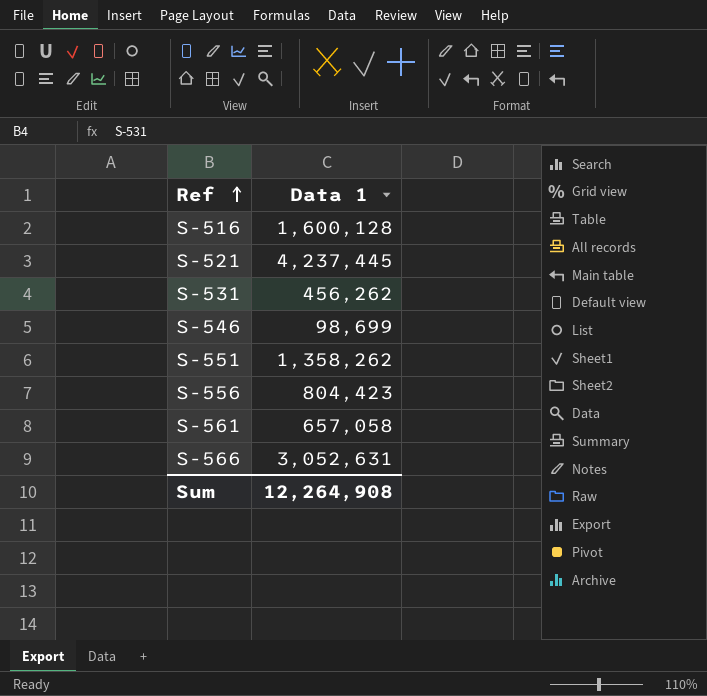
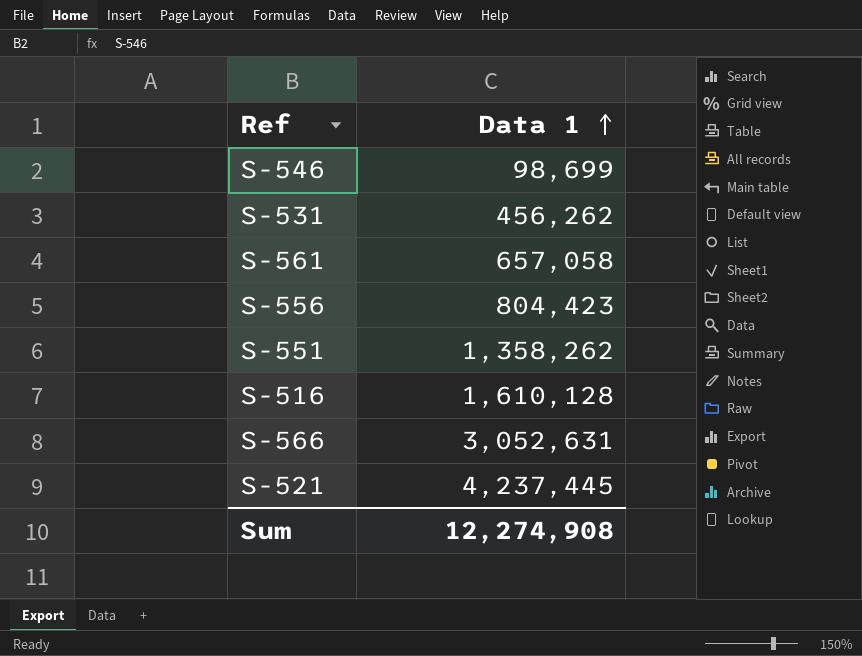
row order: Ref ascending -> Data 1 ascending
S-516 | Data 1: 1,600,128 -> 1,610,128
Sum | Data 1: 12,264,908 -> 12,274,908

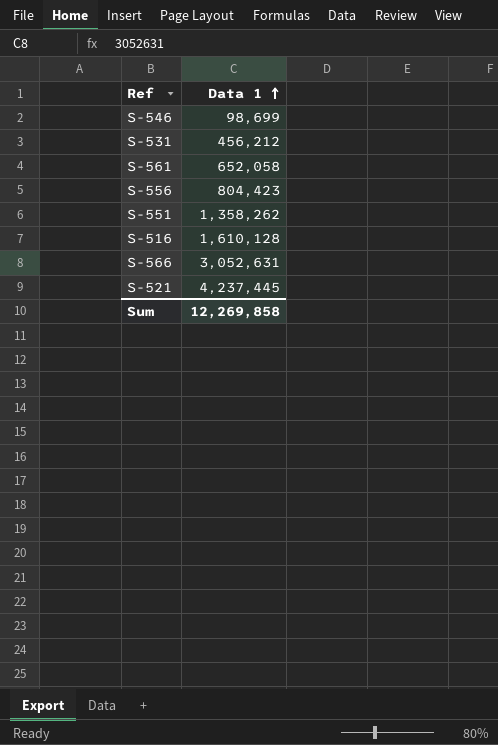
S-531 | Data 1: 456,262 -> 456,212
S-561 | Data 1: 657,058 -> 652,058
Sum | Data 1: 12,274,908 -> 12,269,858

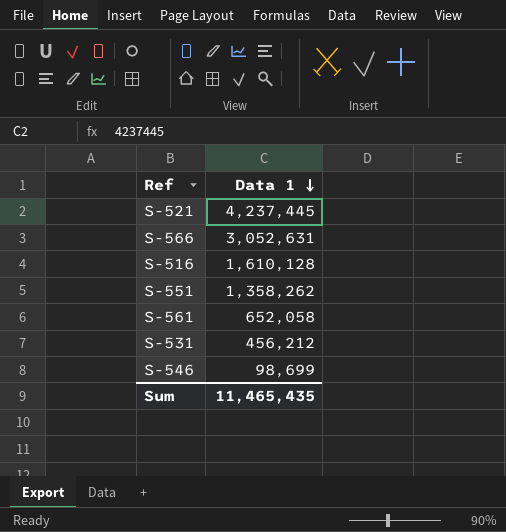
row order: Data 1 ascending -> Data 1 descending
row S-556: 804,423 -> none
Sum | Data 1: 12,269,858 -> 11,465,435

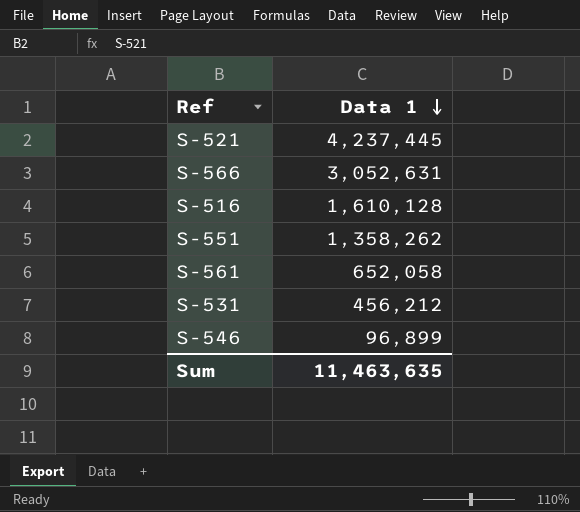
S-546 | Data 1: 98,699 -> 96,899
Sum | Data 1: 11,465,435 -> 11,463,635

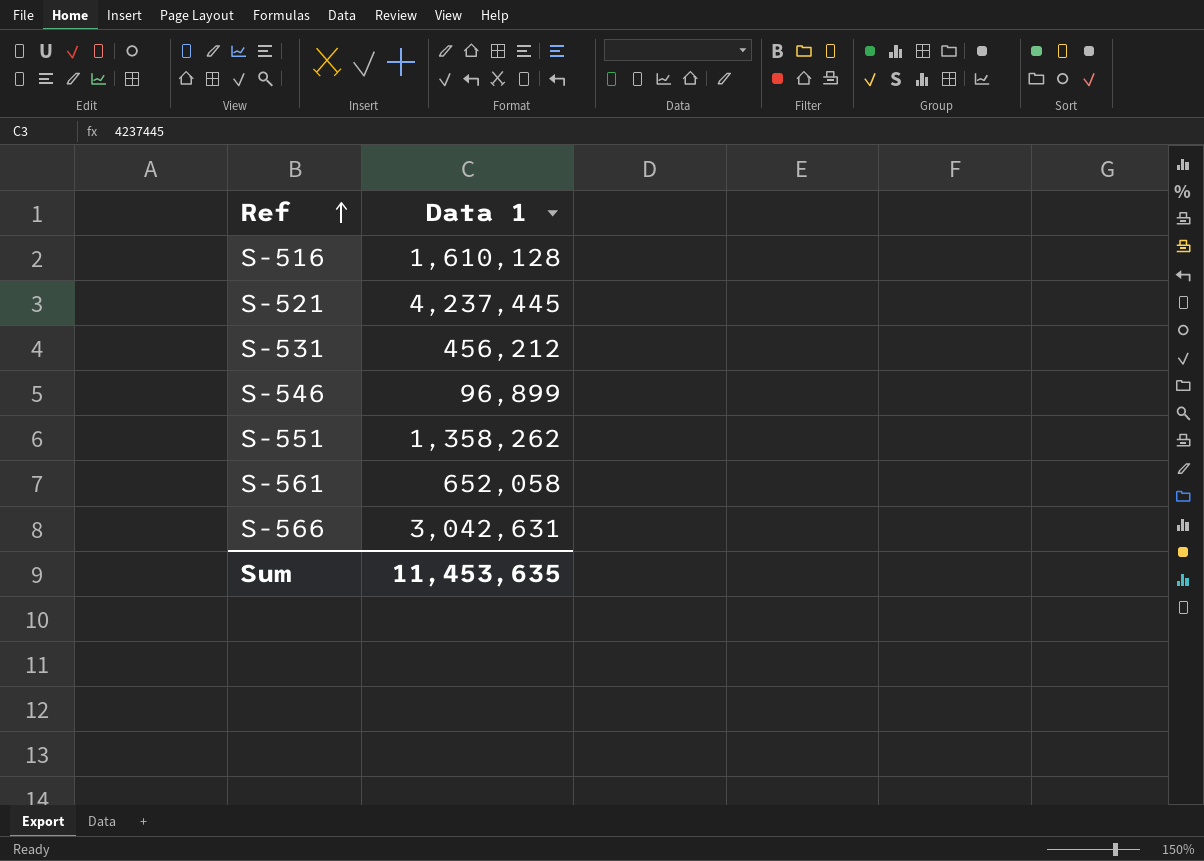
row order: Data 1 descending -> Ref ascending
S-566 | Data 1: 3,052,631 -> 3,042,631
Sum | Data 1: 11,463,635 -> 11,453,635

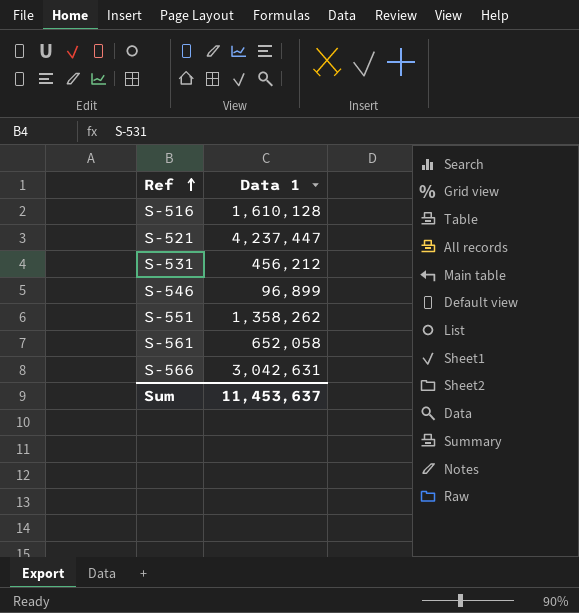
S-521 | Data 1: 4,237,445 -> 4,237,447
Sum | Data 1: 11,453,635 -> 11,453,637

